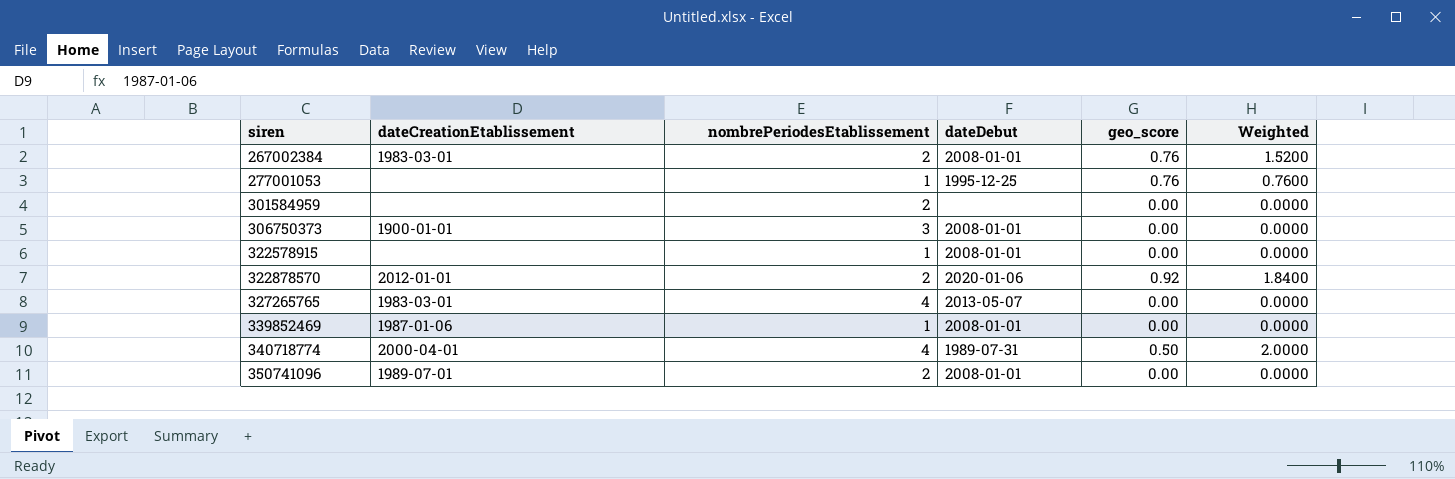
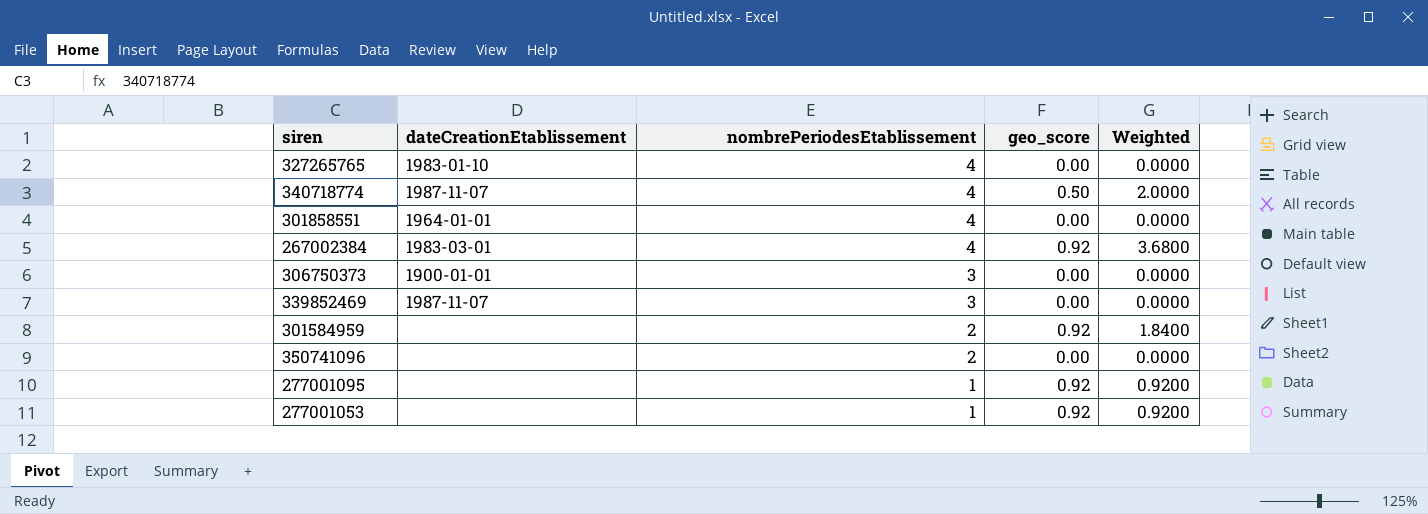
row order: siren ascending -> nombrePeriodesEtablissement descending
column dateDebut | position: 4 -> none
row 322578915: none | 1 | 2008-01-01 | 0.00 | 0.0000 -> none
row 322878570: 2012-01-01 | 2 | 2020-01-06 | 0.92 | 1.8400 -> none
327265765 | dateCreationEtablissement: 1983-03-01 -> 1983-01-10
340718774 | dateCreationEtablissement: 2000-04-01 -> 1987-11-07
row 301858551: none -> 1964-01-01 | 4 | 0.00 | 0.0000
267002384 | nombrePeriodesEtablissement: 2 -> 4
267002384 | geo_score: 0.76 -> 0.92
267002384 | Weighted: 1.5200 -> 3.6800
339852469 | dateCreationEtablissement: 1987-01-06 -> 1987-11-07
339852469 | nombrePeriodesEtablissement: 1 -> 3
301584959 | geo_score: 0.00 -> 0.92
301584959 | Weighted: 0.0000 -> 1.8400
350741096 | dateCreationEtablissement: 1989-07-01 -> none
row 277001095: none -> none | 1 | 0.92 | 0.9200
277001053 | geo_score: 0.76 -> 0.92
277001053 | Weighted: 0.7600 -> 0.9200

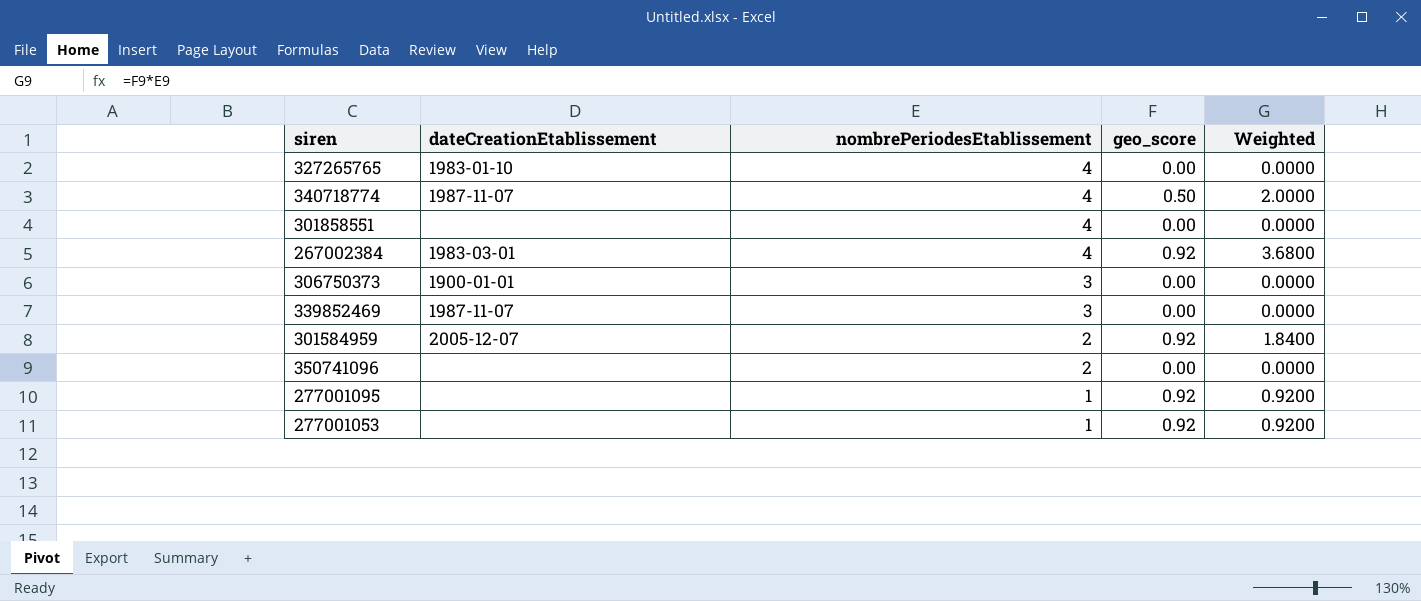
301858551 | dateCreationEtablissement: 1964-01-01 -> none
301584959 | dateCreationEtablissement: none -> 2005-12-07

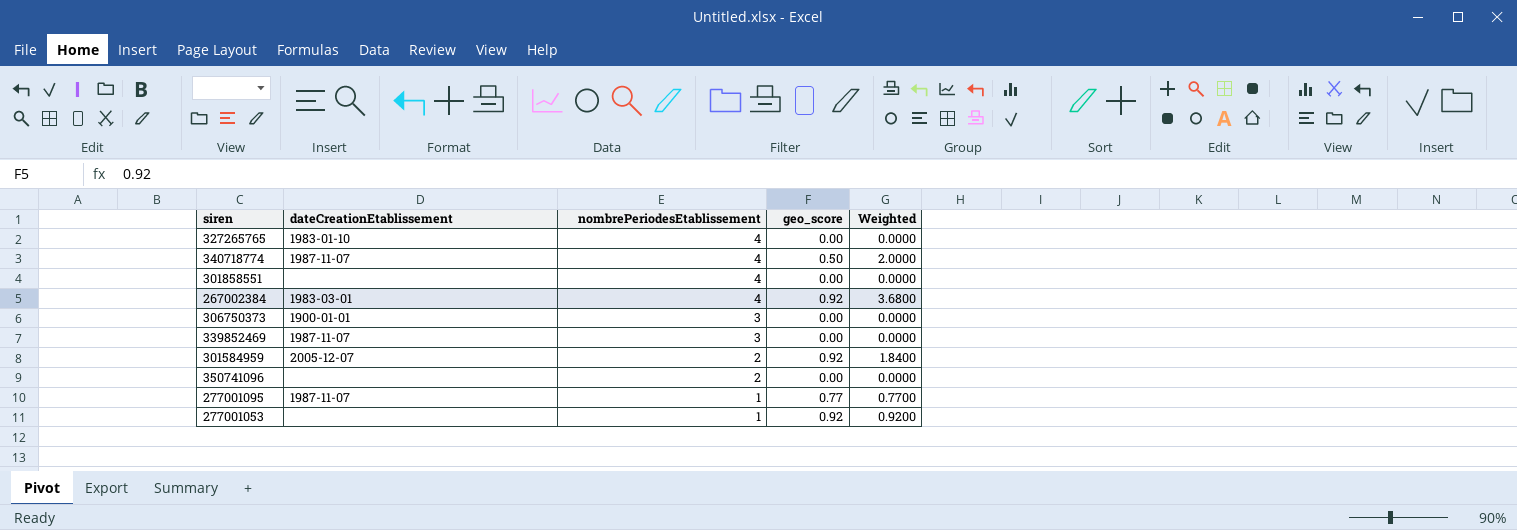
277001095 | dateCreationEtablissement: none -> 1987-11-07
277001095 | geo_score: 0.92 -> 0.77
277001095 | Weighted: 0.9200 -> 0.7700

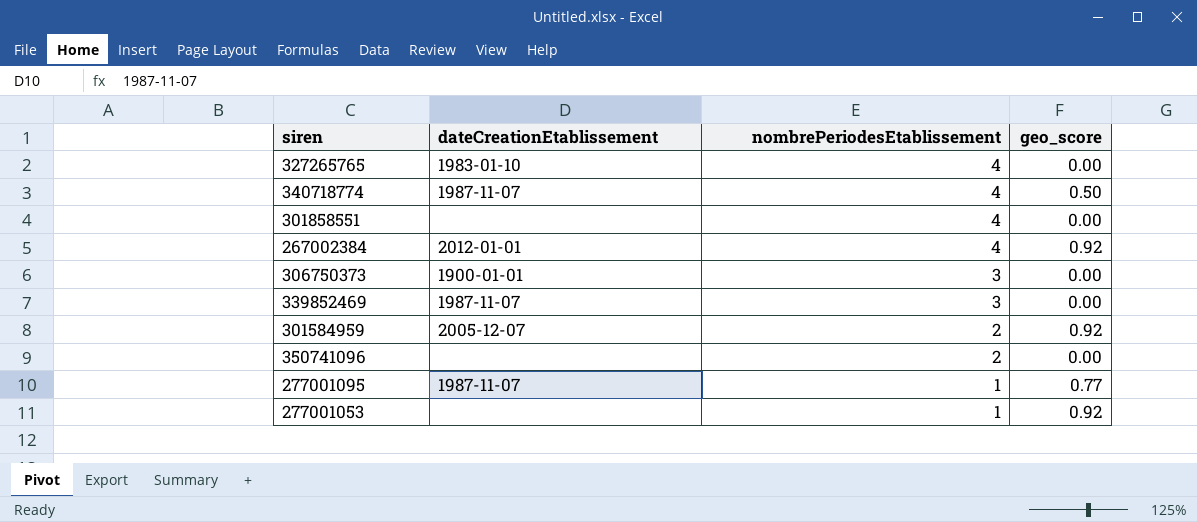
column Weighted | formula: [nombrePeriodesEtablissement] * [geo_score] -> none
267002384 | dateCreationEtablissement: 1983-03-01 -> 2012-01-01

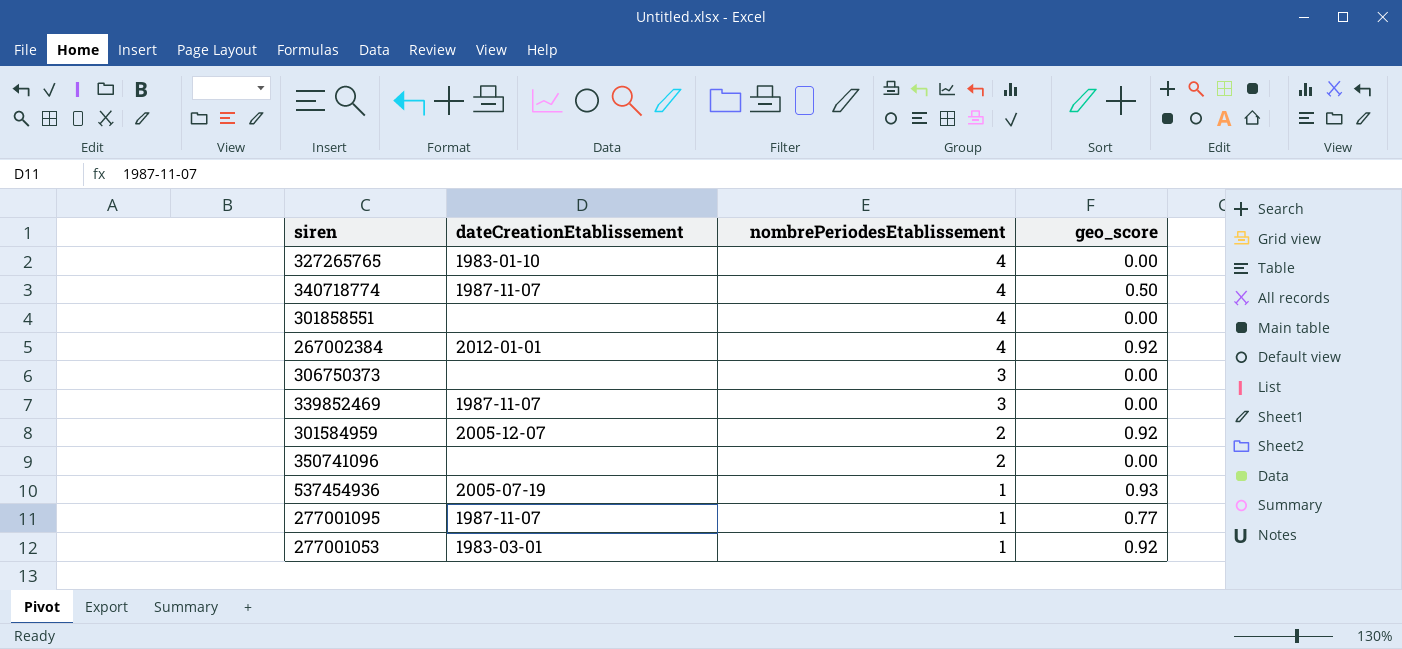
306750373 | dateCreationEtablissement: 1900-01-01 -> none
row 537454936: none -> 2005-07-19 | 1 | 0.93
277001053 | dateCreationEtablissement: none -> 1983-03-01

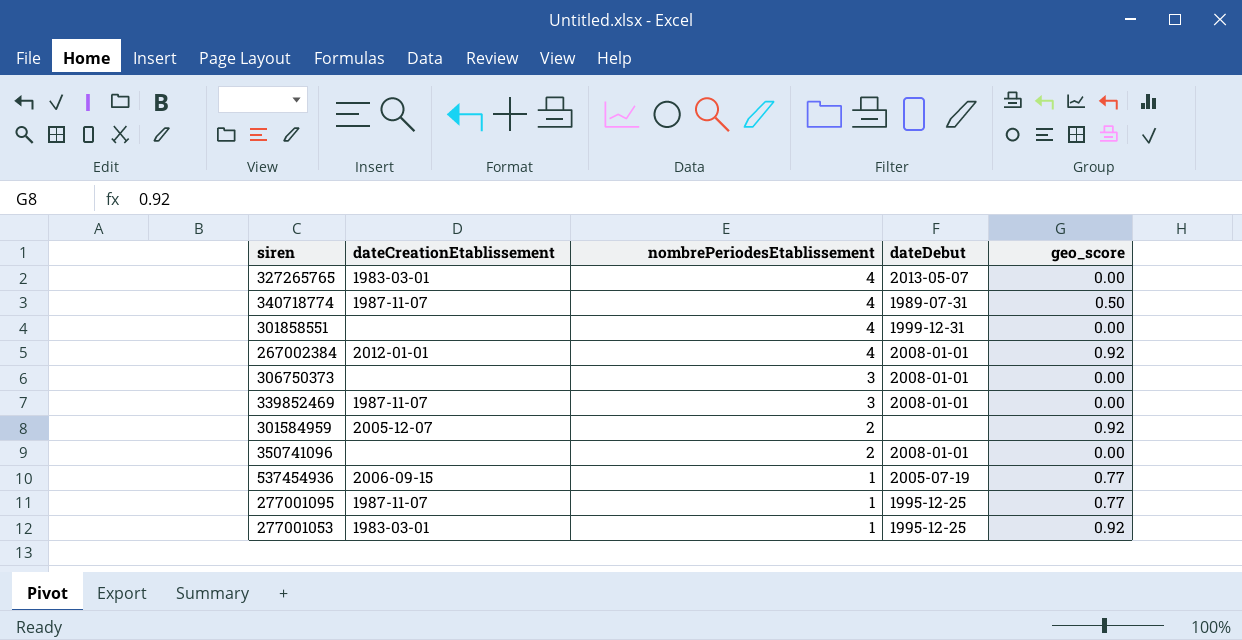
column dateDebut | position: none -> 4
327265765 | dateCreationEtablissement: 1983-01-10 -> 1983-03-01
537454936 | dateCreationEtablissement: 2005-07-19 -> 2006-09-15
537454936 | geo_score: 0.93 -> 0.77

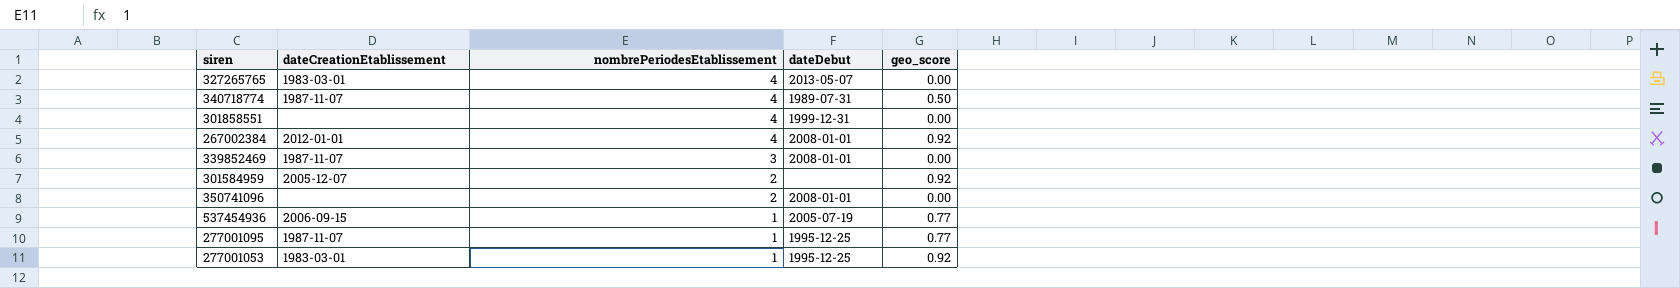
row 306750373: none | 3 | 2008-01-01 | 0.00 -> none

